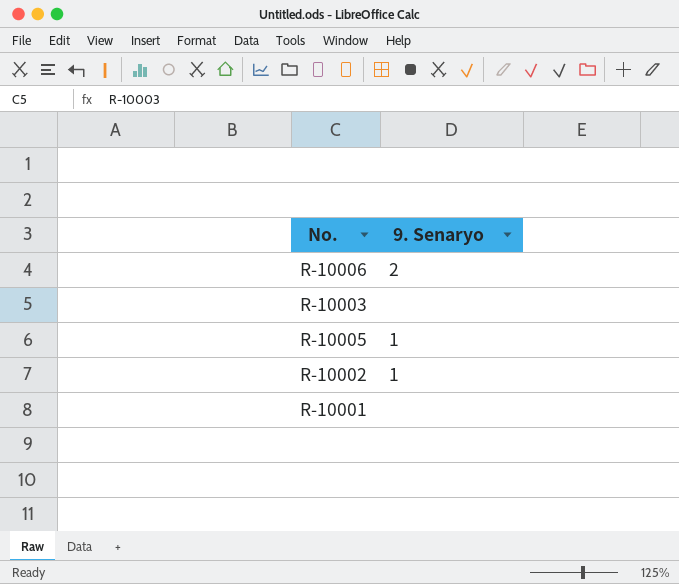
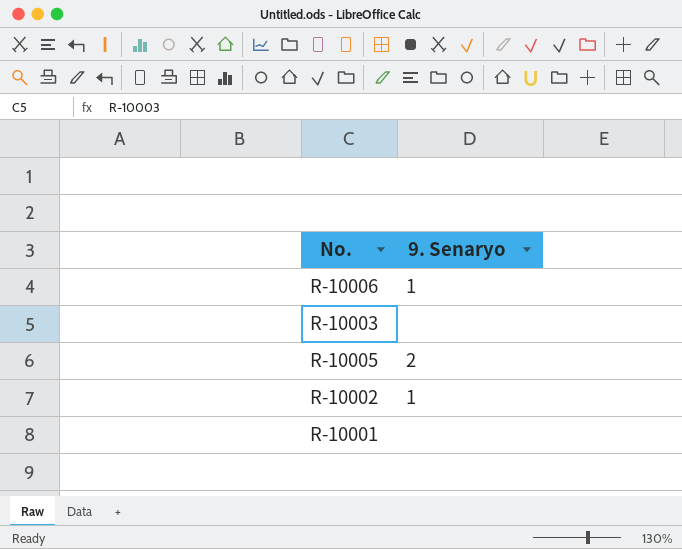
R-10006 | 9. Senaryo: 2 -> 1
R-10005 | 9. Senaryo: 1 -> 2

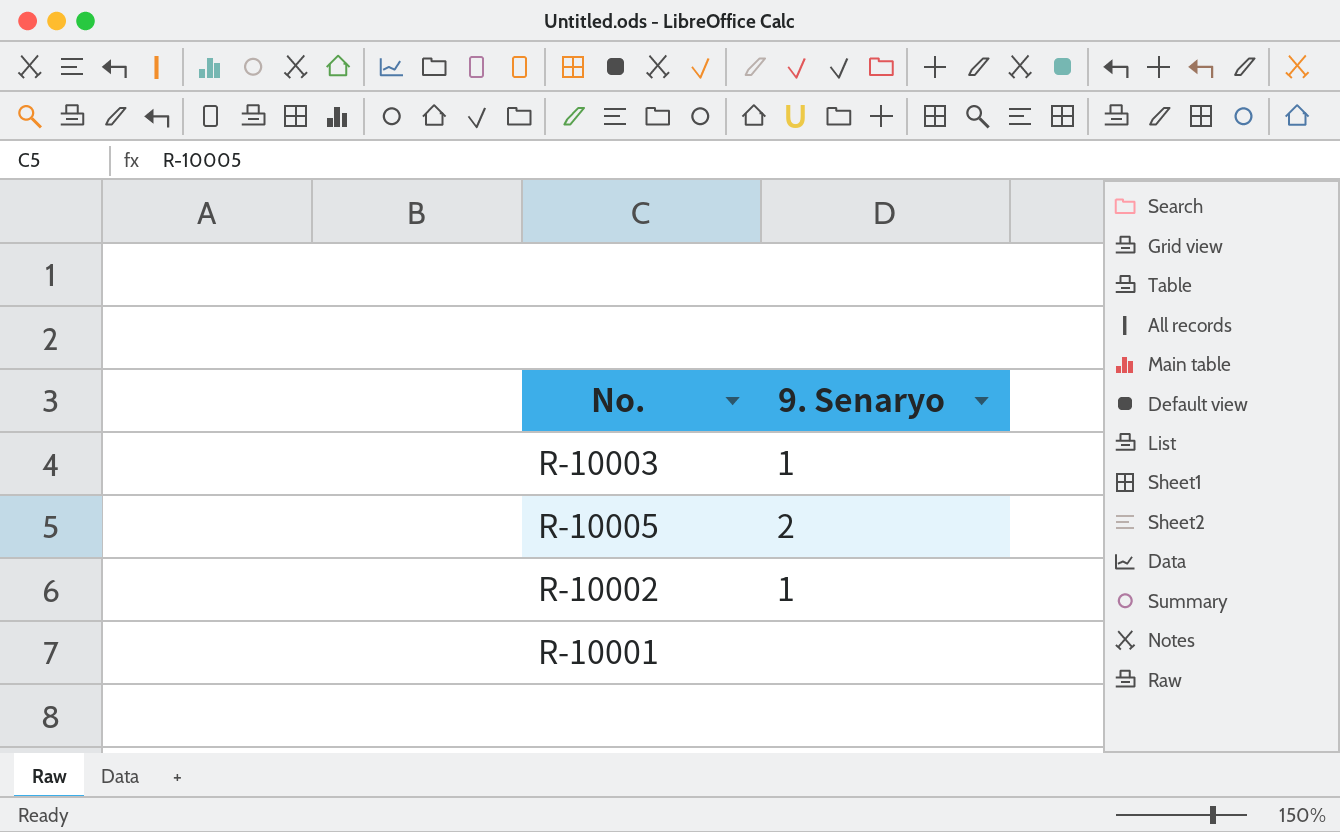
row R-10006: 1 -> none
R-10003 | 9. Senaryo: none -> 1

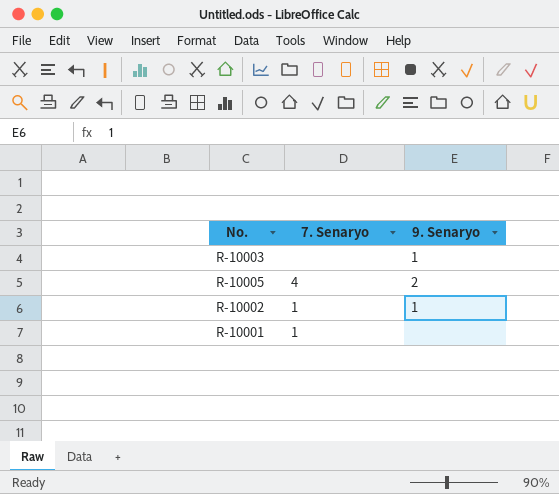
column 7. Senaryo | position: none -> 2

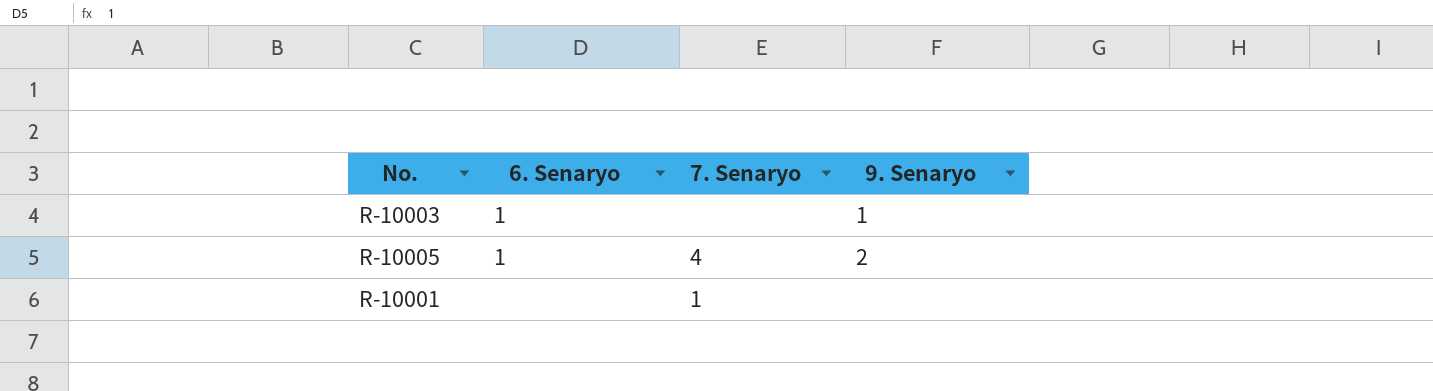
column 6. Senaryo | position: none -> 2
row R-10002: 1 | 1 -> none

